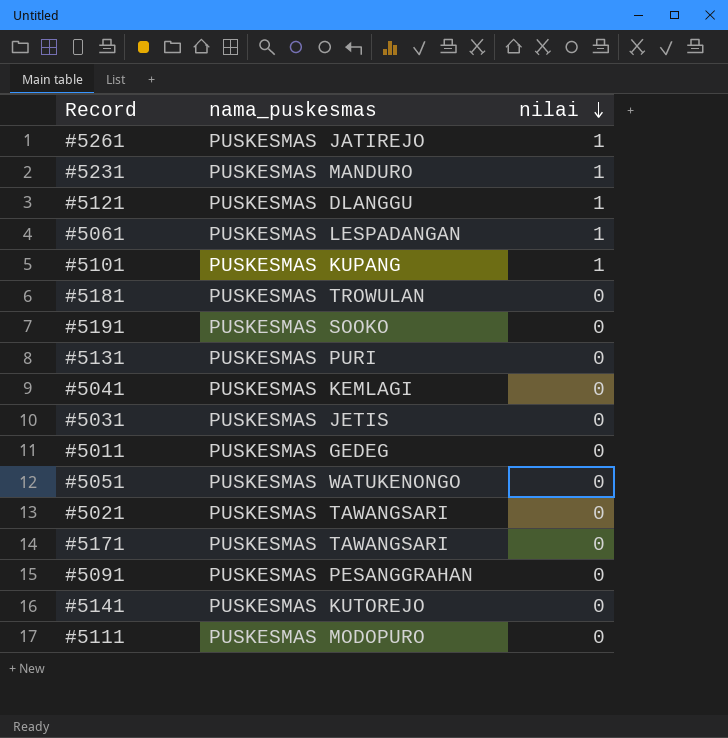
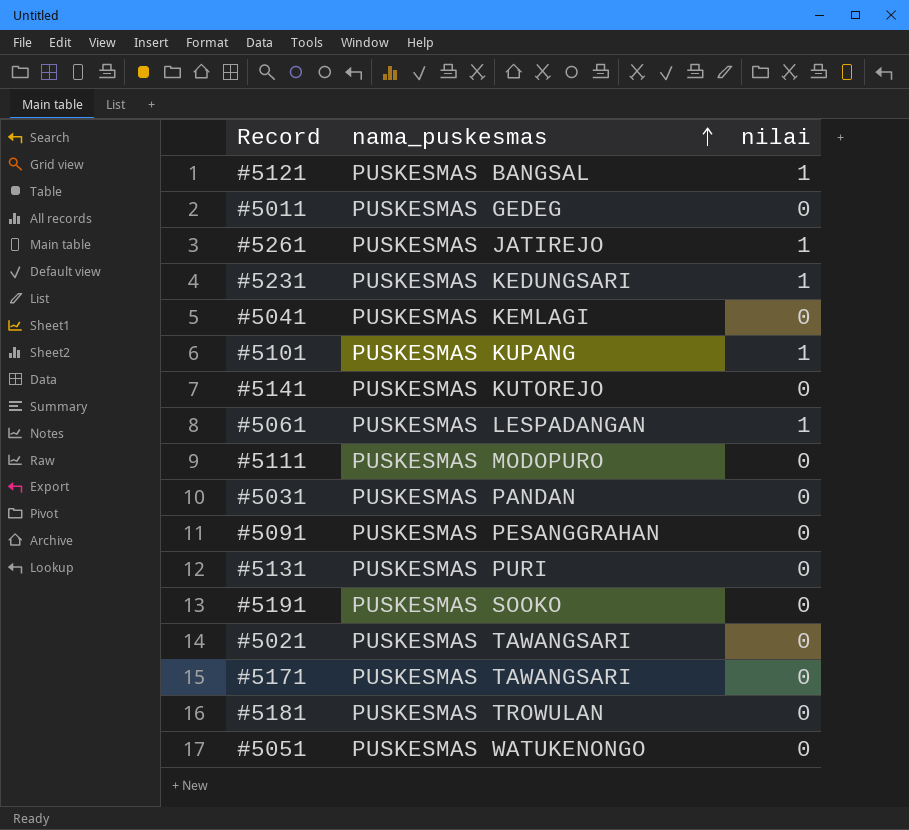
row order: nilai descending -> nama_puskesmas ascending
#5121 | nama_puskesmas: PUSKESMAS DLANGGU -> PUSKESMAS BANGSAL
#5231 | nama_puskesmas: PUSKESMAS MANDURO -> PUSKESMAS KEDUNGSARI
#5031 | nama_puskesmas: PUSKESMAS JETIS -> PUSKESMAS PANDAN

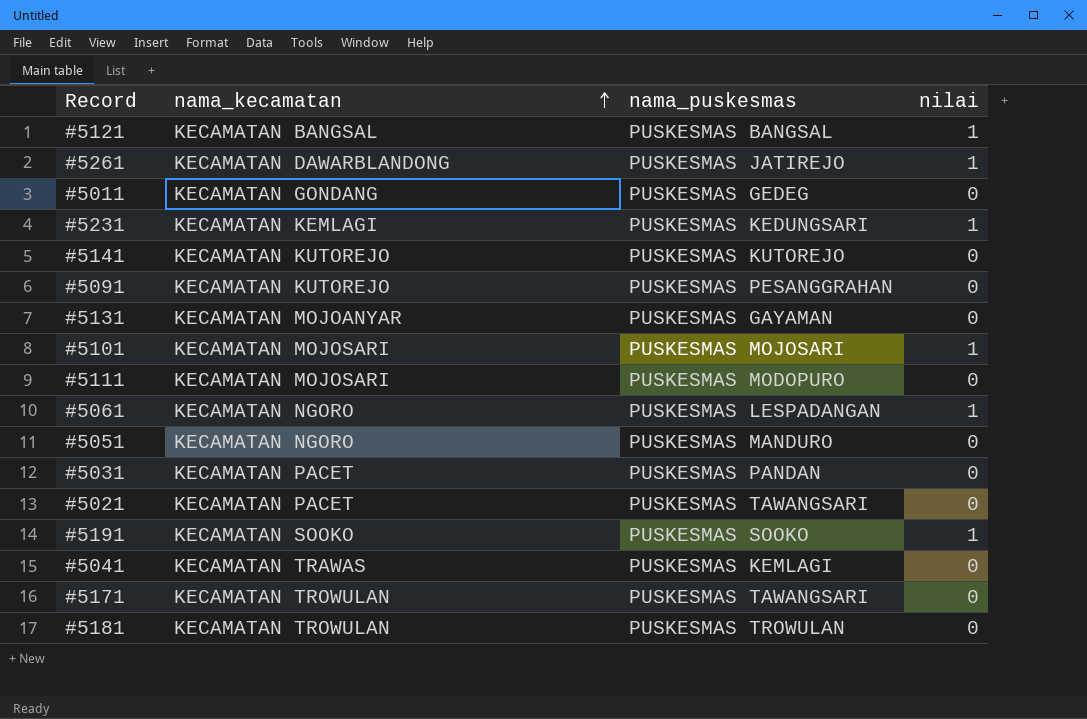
row order: nama_puskesmas ascending -> nama_kecamatan ascending
column nama_kecamatan | position: none -> 2
#5131 | nama_puskesmas: PUSKESMAS PURI -> PUSKESMAS GAYAMAN
#5101 | nama_puskesmas: PUSKESMAS KUPANG -> PUSKESMAS MOJOSARI
#5051 | nama_puskesmas: PUSKESMAS WATUKENONGO -> PUSKESMAS MANDURO
#5191 | nilai: 0 -> 1

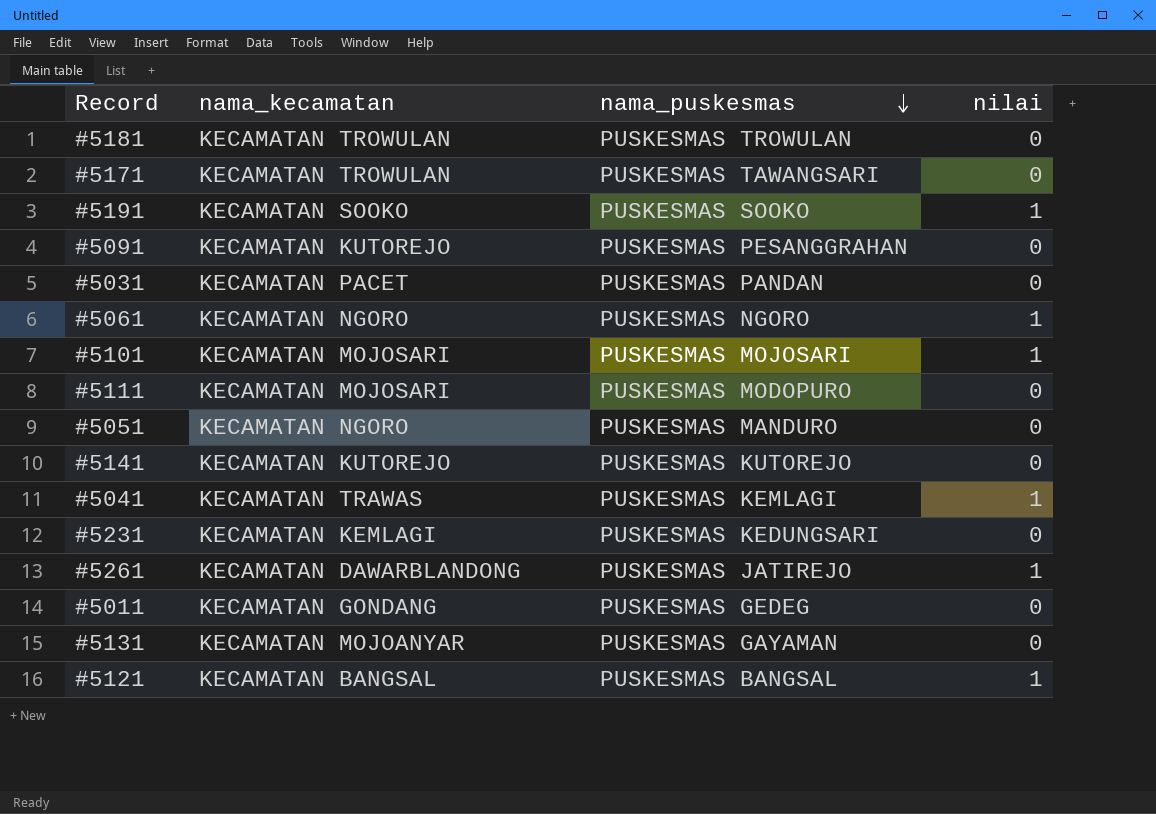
row order: nama_kecamatan ascending -> nama_puskesmas descending
row #5021: KECAMATAN PACET | PUSKESMAS TAWANGSARI | 0 -> none
#5061 | nama_puskesmas: PUSKESMAS LESPADANGAN -> PUSKESMAS NGORO
#5041 | nilai: 0 -> 1
#5231 | nilai: 1 -> 0

